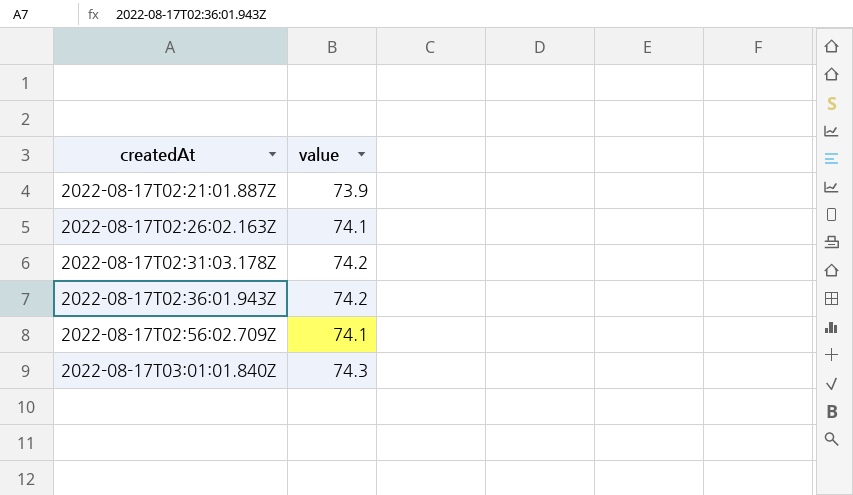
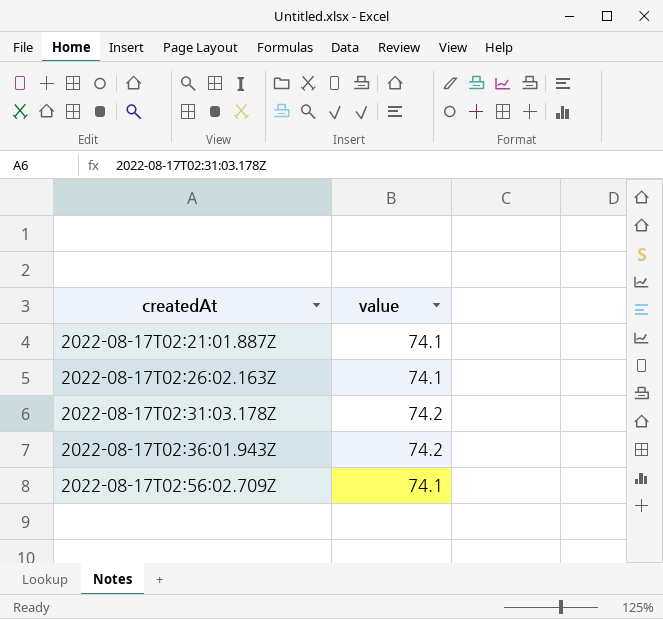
row 2022-08-17T03:01:01.840Z: 74.3 -> none
2022-08-17T02:21:01.887Z | value: 73.9 -> 74.1

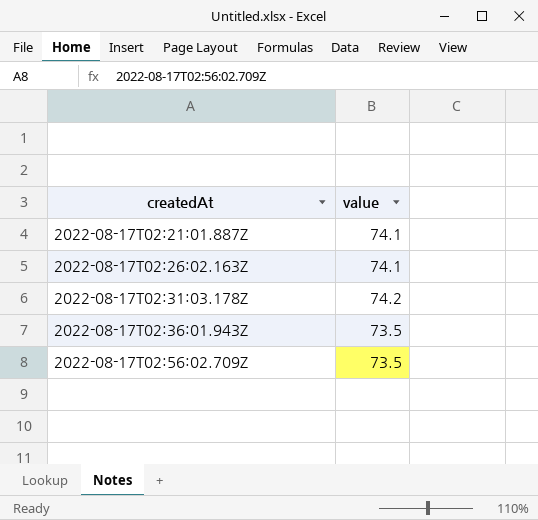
2022-08-17T02:36:01.943Z | value: 74.2 -> 73.5
2022-08-17T02:56:02.709Z | value: 74.1 -> 73.5

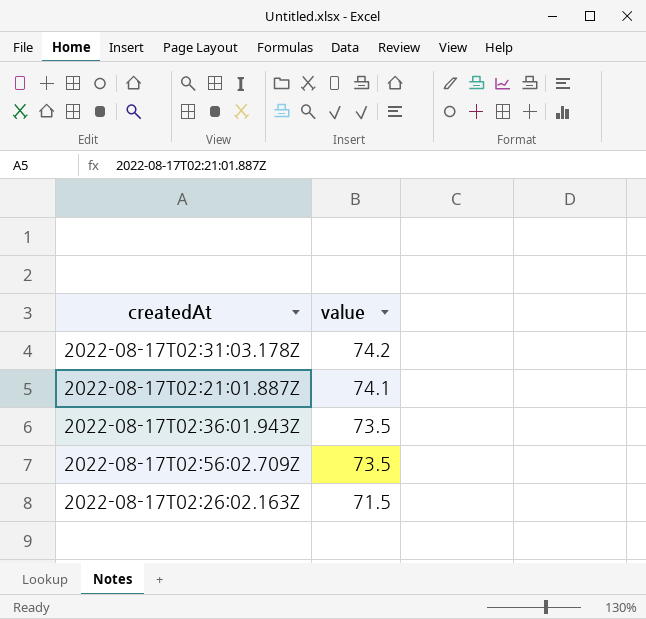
row order: createdAt ascending -> value descending
2022-08-17T02:26:02.163Z | value: 74.1 -> 71.5

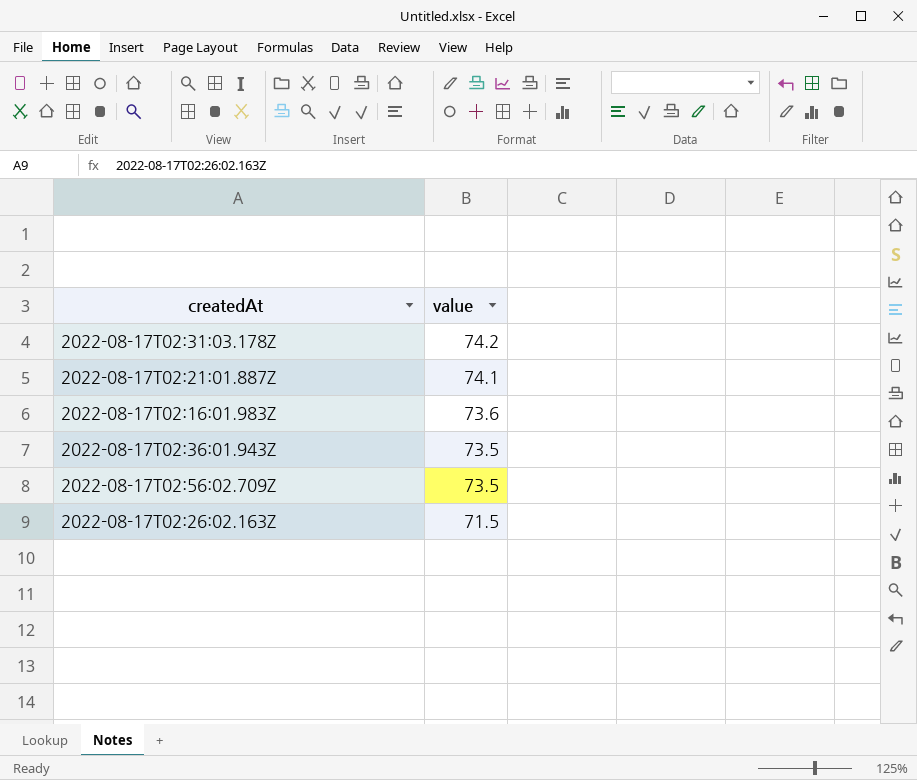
row 2022-08-17T02:16:01.983Z: none -> 73.6

